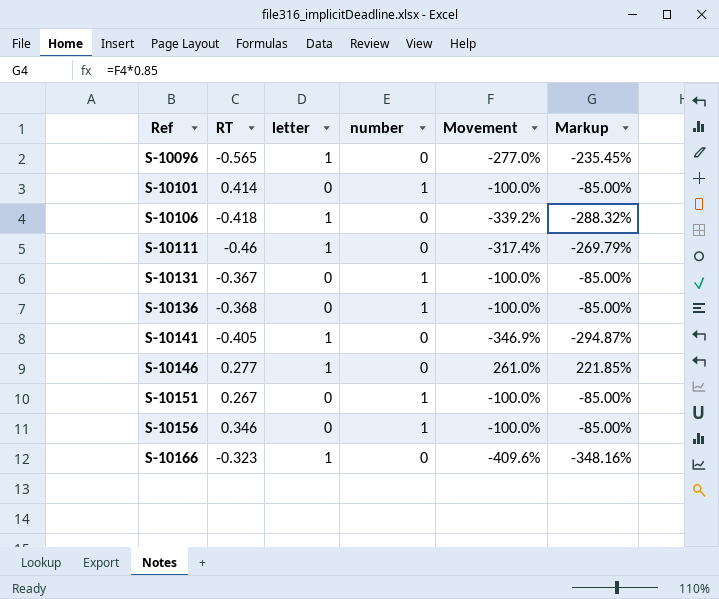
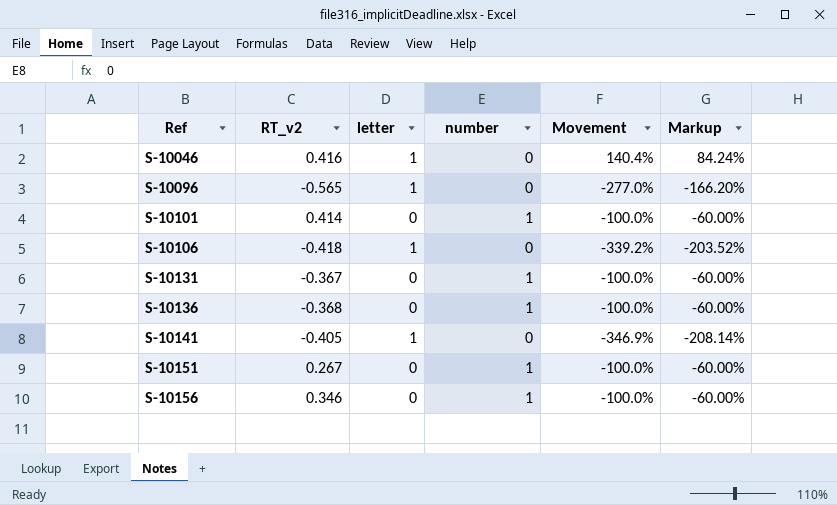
column name: RT -> RT_v2
column Markup | formula: [Movement] * 0.85 -> [Movement] * 0.6
row S-10111: -0.46 | 1 | 0 | -317.4% | -269.79% -> none
row S-10146: 0.277 | 1 | 0 | 261.0% | 221.85% -> none
row S-10166: -0.323 | 1 | 0 | -409.6% | -348.16% -> none
row S-10046: none -> 0.416 | 1 | 0 | 140.4% | 84.24%

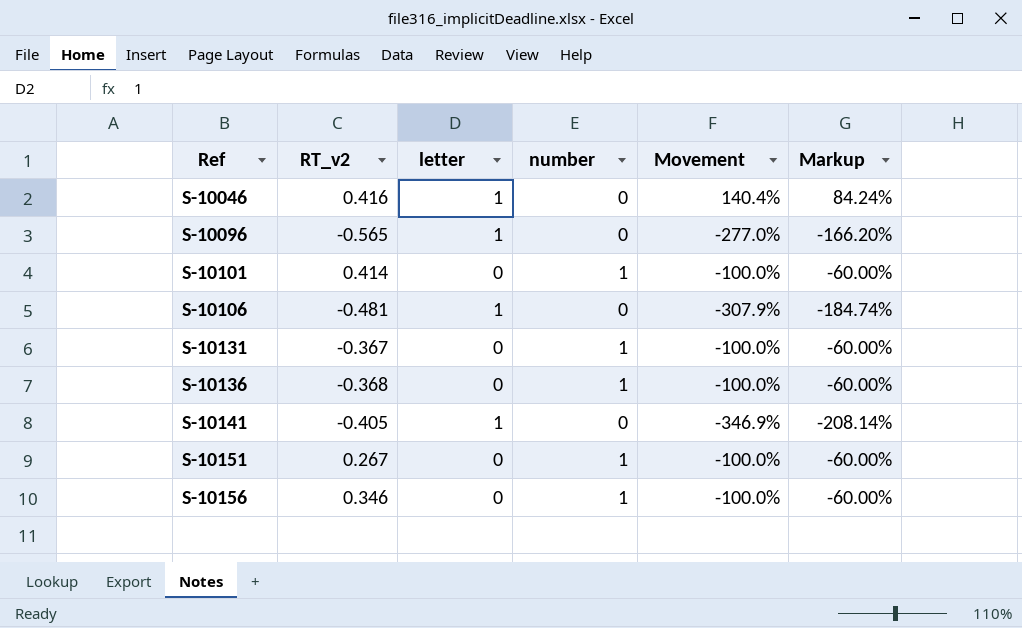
S-10106 | RT_v2: -0.418 -> -0.481
S-10106 | Movement: -339.2% -> -307.9%
S-10106 | Markup: -203.52% -> -184.74%

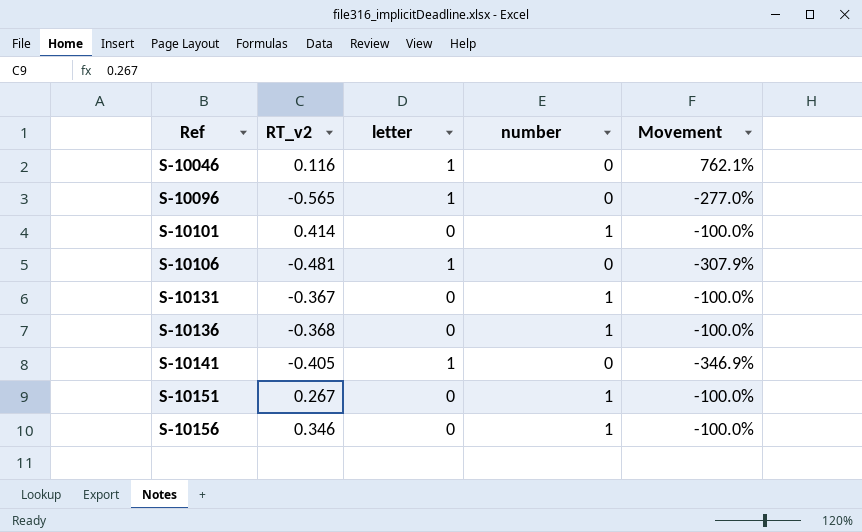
column Markup | formula: [Movement] * 0.6 -> none
S-10046 | RT_v2: 0.416 -> 0.116
S-10046 | Movement: 140.4% -> 762.1%

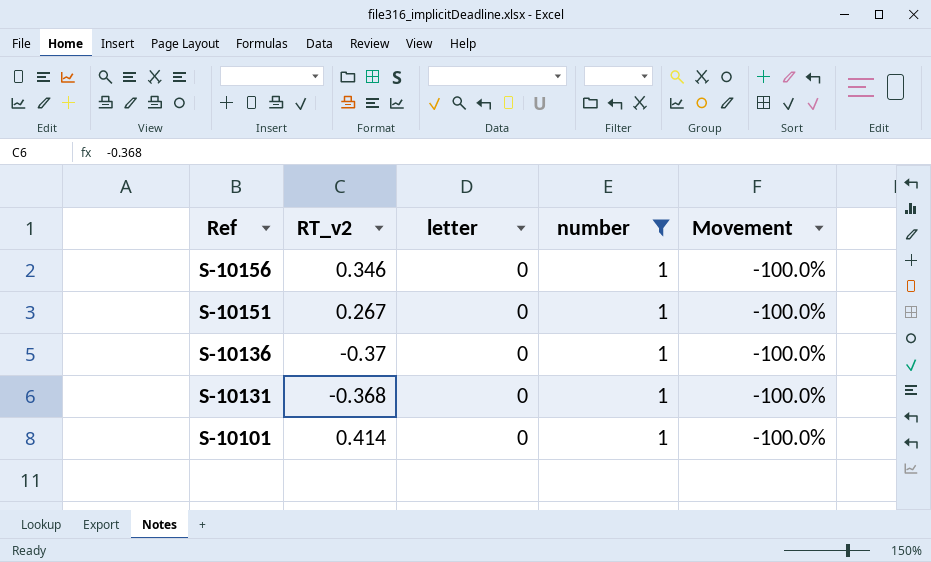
filter: none -> number = 1
row order: Ref ascending -> Ref descending
S-10136 | RT_v2: -0.368 -> -0.37
S-10131 | RT_v2: -0.367 -> -0.368

